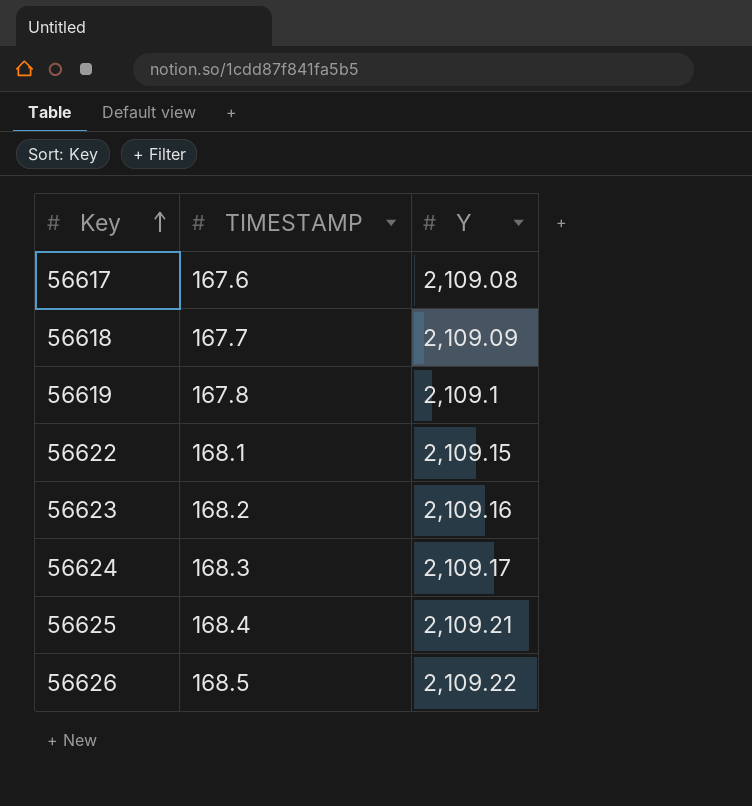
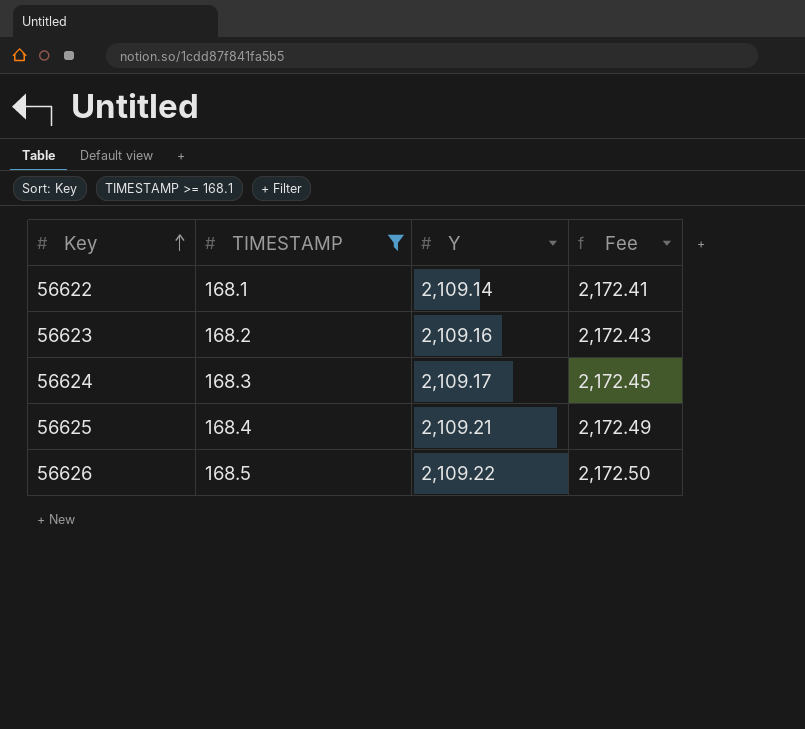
filter: none -> TIMESTAMP >= 168.1
column Fee | formula: none -> [Y] * 1.03
56622 | Y: 2,109.15 -> 2,109.14

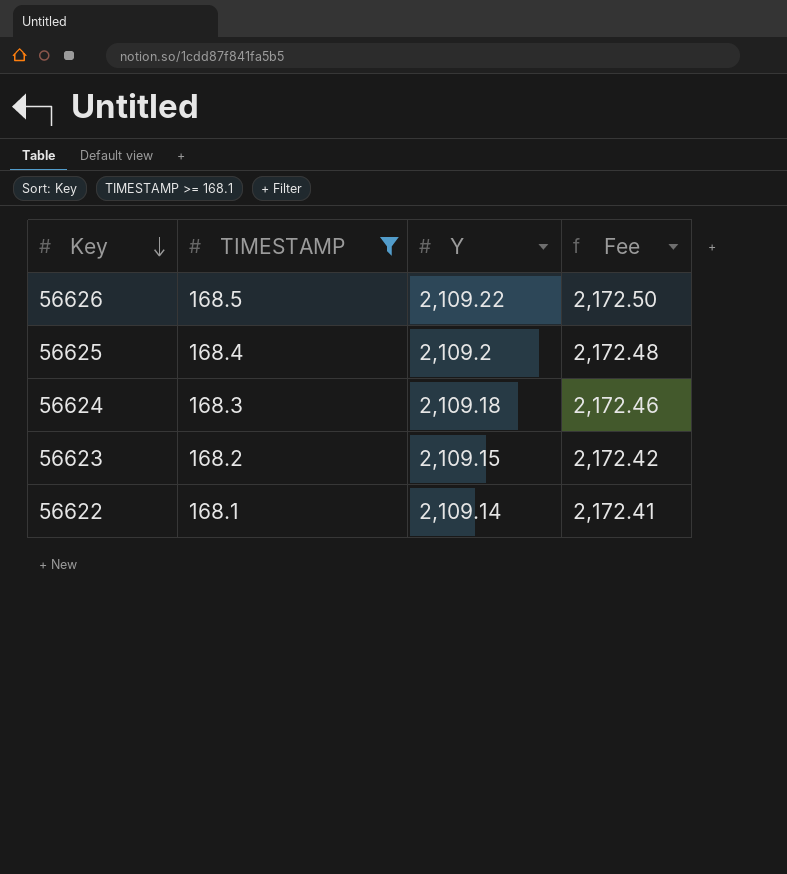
row order: Key ascending -> Key descending
56625 | Y: 2,109.21 -> 2,109.2
56625 | Fee: 2,172.49 -> 2,172.48
56624 | Y: 2,109.17 -> 2,109.18
56624 | Fee: 2,172.45 -> 2,172.46
56623 | Y: 2,109.16 -> 2,109.15
56623 | Fee: 2,172.43 -> 2,172.42

